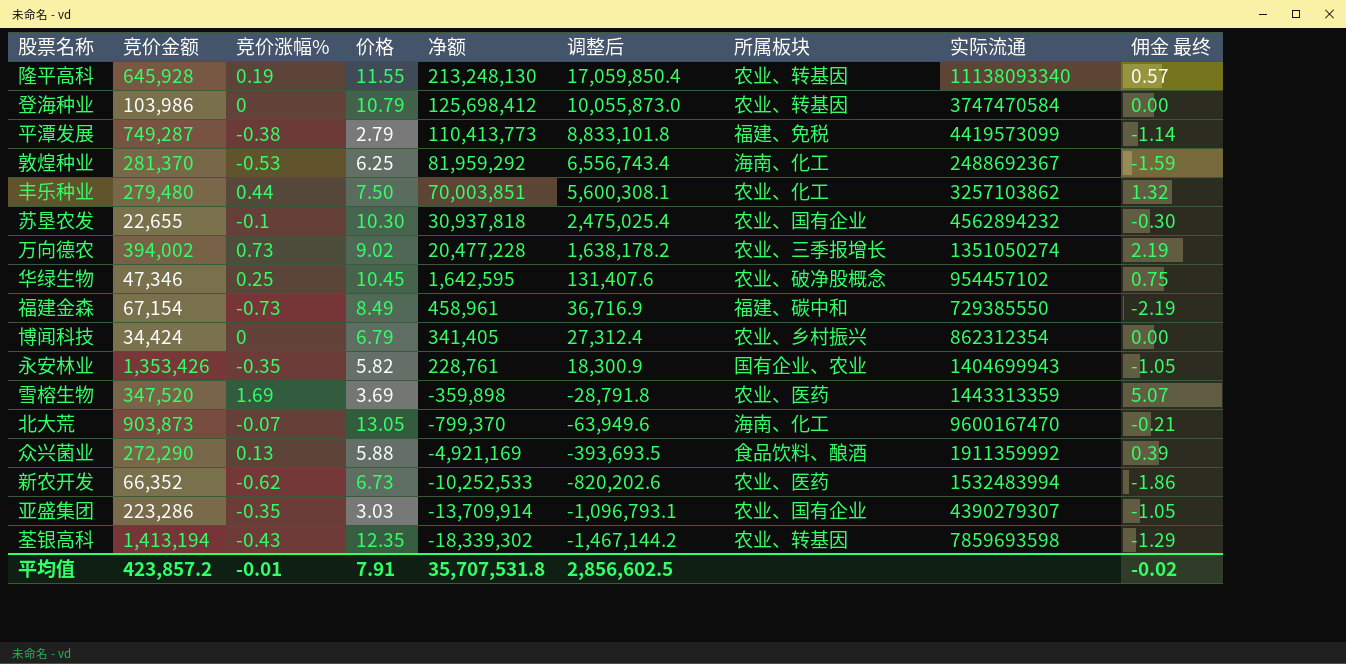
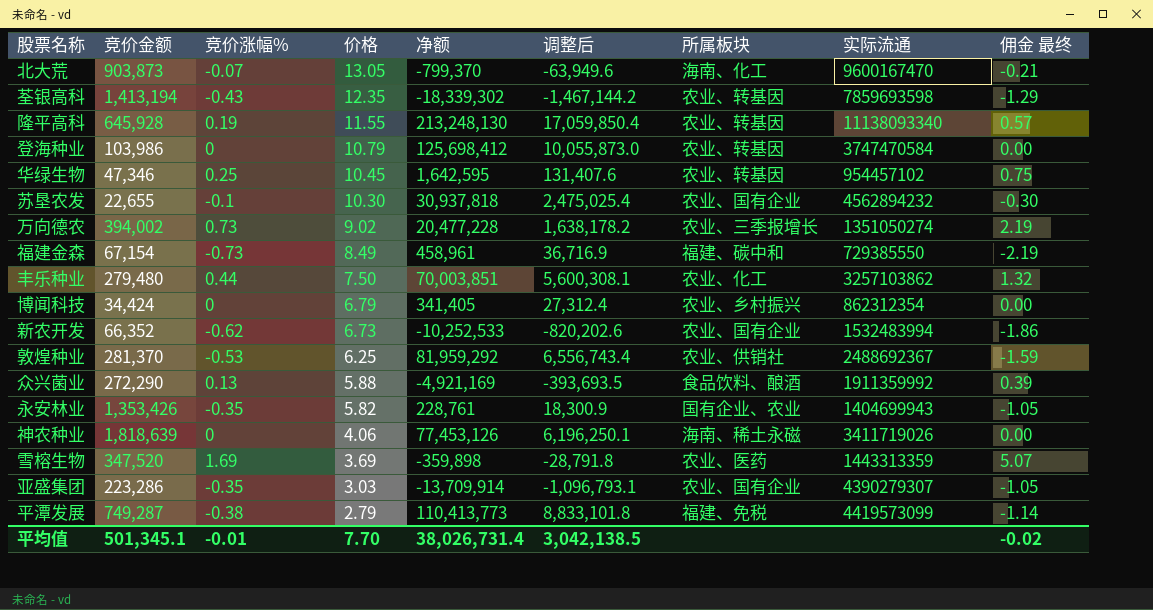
row order: 净额 descending -> 价格 descending
华绿生物 | 所属板块: 农业、破净股概念 -> 农业、转基因
新农开发 | 所属板块: 农业、医药 -> 农业、国有企业
敦煌种业 | 所属板块: 海南、化工 -> 农业、供销社
row 神农种业: none -> 1,818,639 | 0 | 4.06 | 77,453,126 | 6,196,250.1 | 海南、稀土永磁 | 3411719026 | 0.00
平均值 | 竞价金额: 423,857.2 -> 501,345.1
平均值 | 价格: 7.91 -> 7.70
平均值 | 净额: 35,707,531.8 -> 38,026,731.4
平均值 | 调整后: 2,856,602.5 -> 3,042,138.5

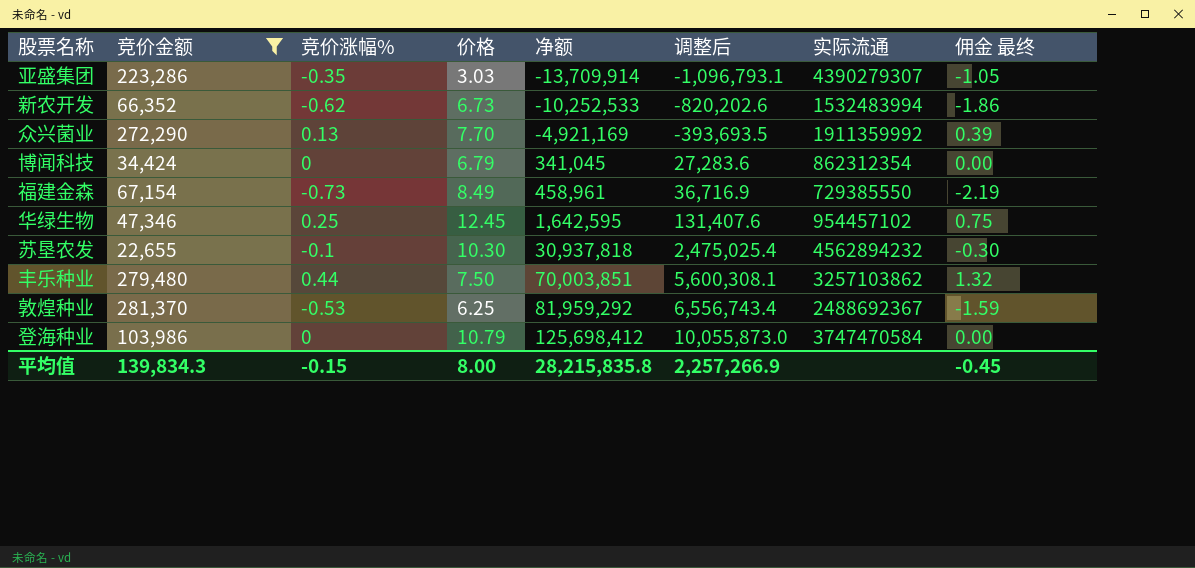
filter: none -> 竞价金额 <= 281,370
row order: 价格 descending -> 净额 ascending
column 所属板块 | position: 7 -> none
众兴菌业 | 价格: 5.88 -> 7.70
博闻科技 | 净额: 341,405 -> 341,045
博闻科技 | 调整后: 27,312.4 -> 27,283.6
华绿生物 | 价格: 10.45 -> 12.45
平均值 | 竞价金额: 501,345.1 -> 139,834.3
平均值 | 竞价涨幅%: -0.01 -> -0.15
平均值 | 价格: 7.70 -> 8.00
平均值 | 净额: 38,026,731.4 -> 28,215,835.8
平均值 | 调整后: 3,042,138.5 -> 2,257,266.9
平均值 | 佣金 最终: -0.02 -> -0.45

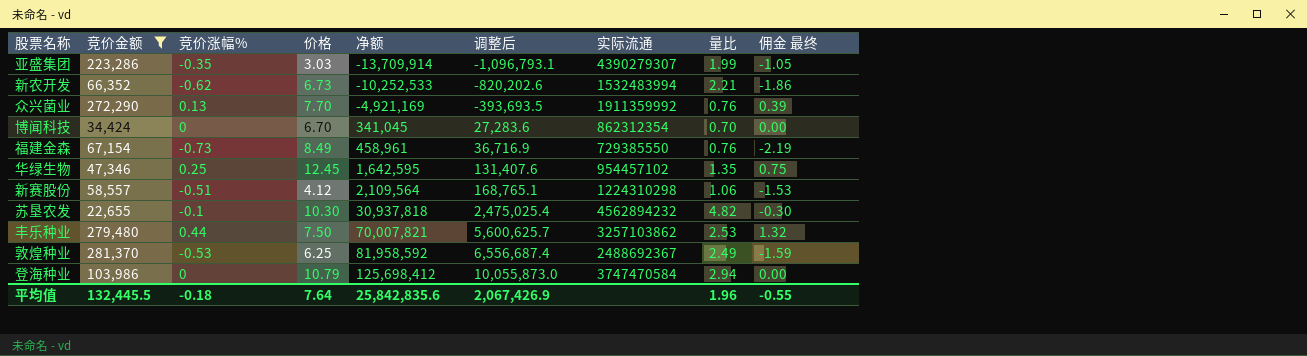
column 量比 | position: none -> 8
博闻科技 | 价格: 6.79 -> 6.70
row 新赛股份: none -> 58,557 | -0.51 | 4.12 | 2,109,564 | 168,765.1 | 1224310298 | 1.06 | -1.53
丰乐种业 | 净额: 70,003,851 -> 70,007,821
丰乐种业 | 调整后: 5,600,308.1 -> 5,600,625.7
敦煌种业 | 净额: 81,959,292 -> 81,958,592
敦煌种业 | 调整后: 6,556,743.4 -> 6,556,687.4
平均值 | 竞价金额: 139,834.3 -> 132,445.5
平均值 | 竞价涨幅%: -0.15 -> -0.18
平均值 | 价格: 8.00 -> 7.64
平均值 | 净额: 28,215,835.8 -> 25,842,835.6
平均值 | 调整后: 2,257,266.9 -> 2,067,426.9
平均值 | 佣金 最终: -0.45 -> -0.55

